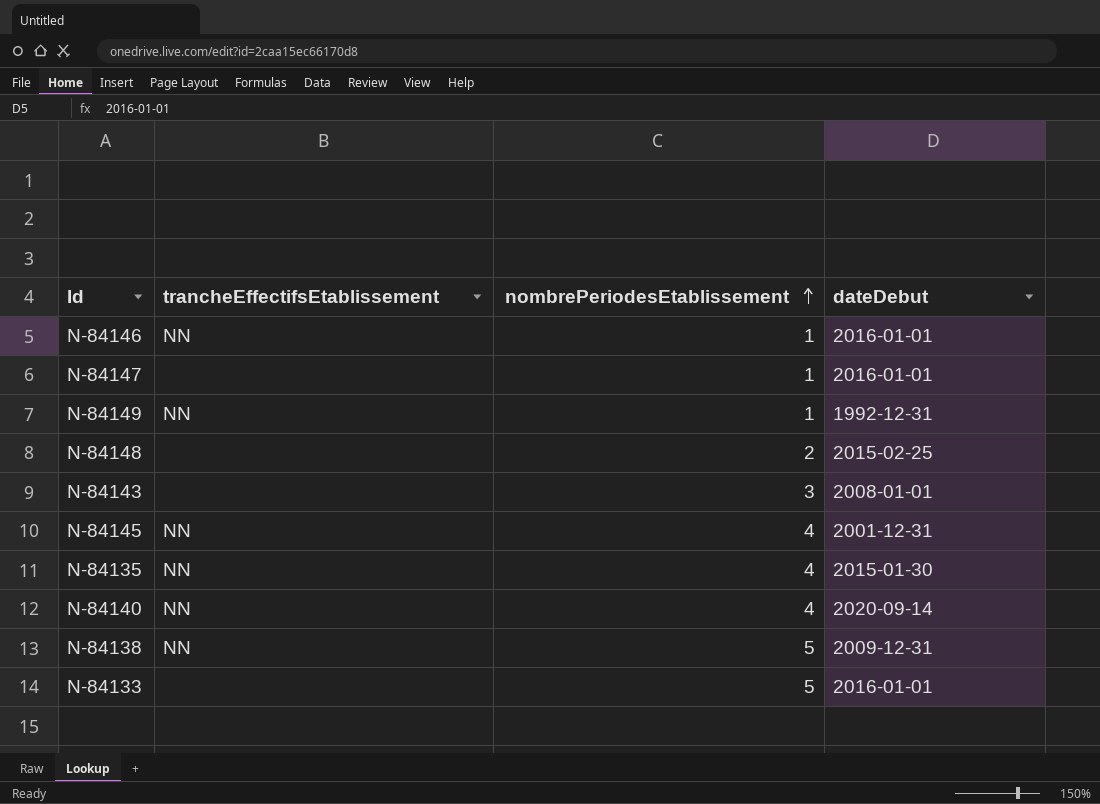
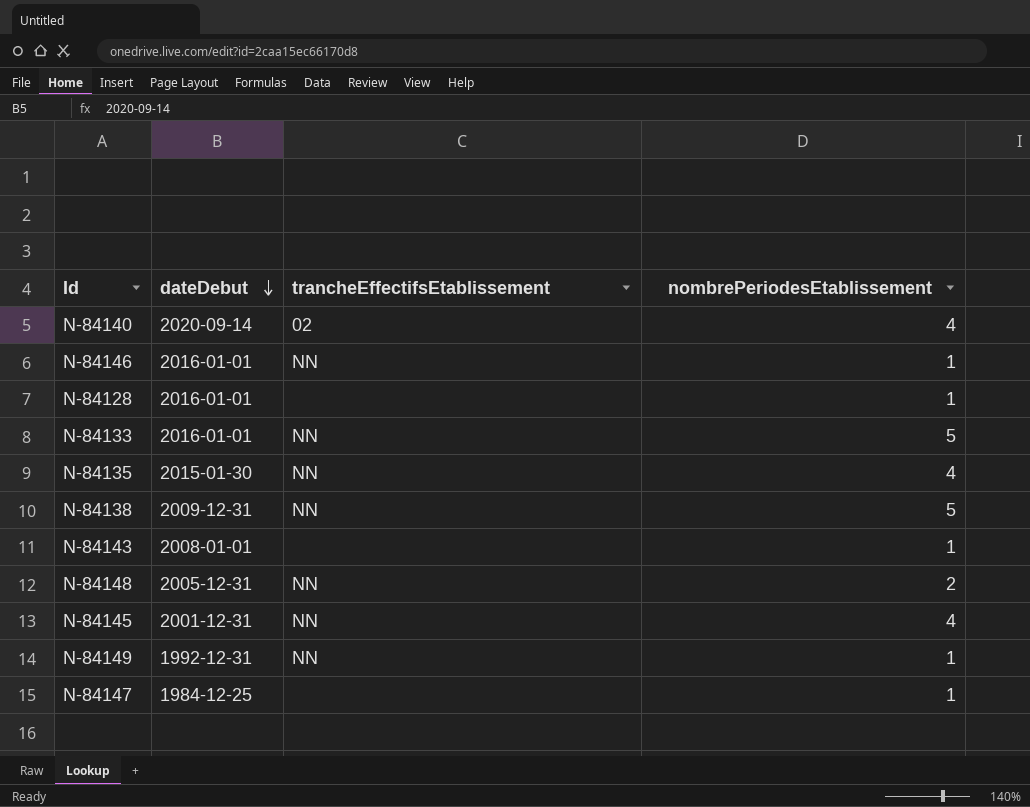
row order: nombrePeriodesEtablissement ascending -> dateDebut descending
column dateDebut | position: 4 -> 2
N-84140 | trancheEffectifsEtablissement: NN -> 02
row N-84128: none -> 2016-01-01 | none | 1
N-84133 | trancheEffectifsEtablissement: none -> NN
N-84143 | nombrePeriodesEtablissement: 3 -> 1
N-84148 | dateDebut: 2015-02-25 -> 2005-12-31
N-84148 | trancheEffectifsEtablissement: none -> NN
N-84147 | dateDebut: 2016-01-01 -> 1984-12-25

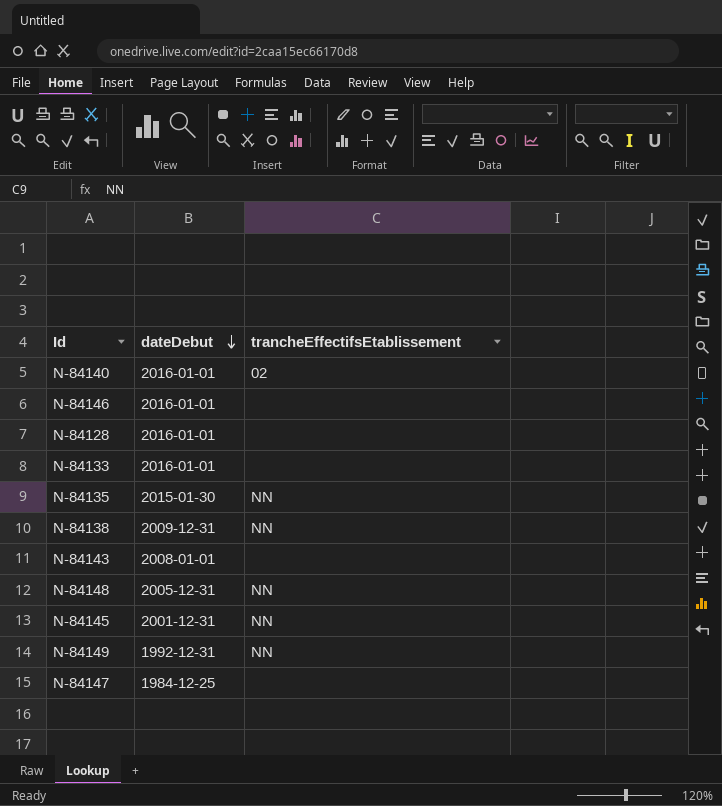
column nombrePeriodesEtablissement | position: 4 -> none
N-84140 | dateDebut: 2020-09-14 -> 2016-01-01
N-84146 | trancheEffectifsEtablissement: NN -> none
N-84133 | trancheEffectifsEtablissement: NN -> none

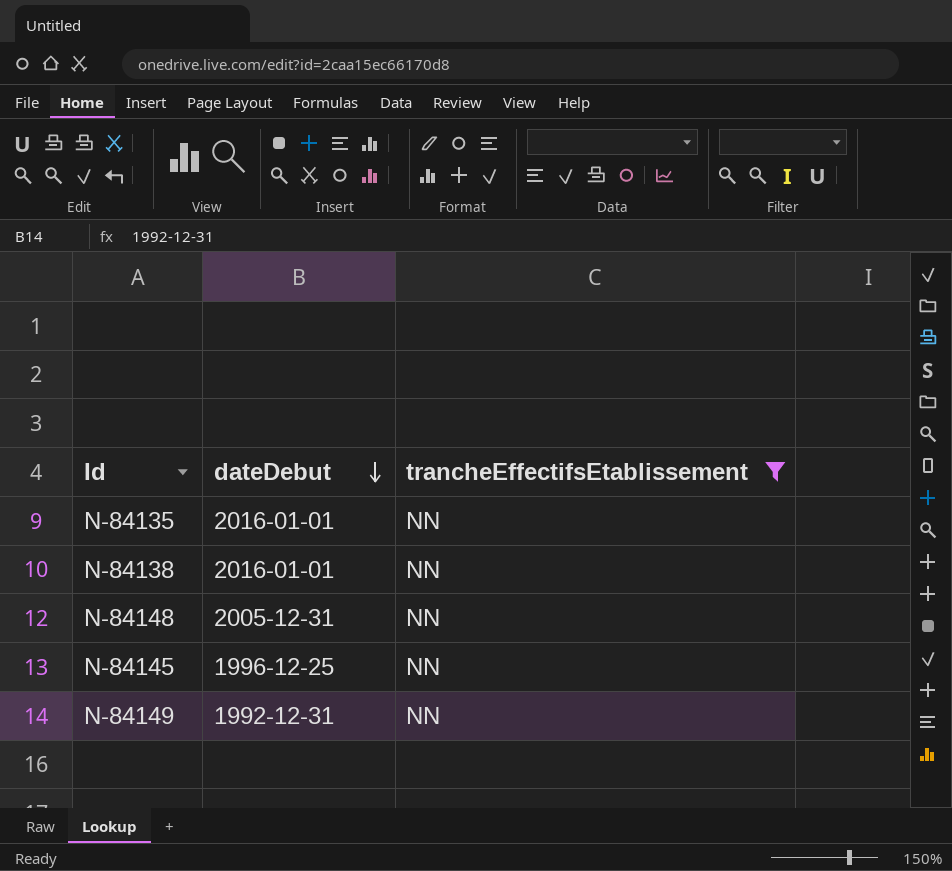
filter: none -> trancheEffectifsEtablissement = NN
N-84135 | dateDebut: 2015-01-30 -> 2016-01-01
N-84138 | dateDebut: 2009-12-31 -> 2016-01-01
N-84145 | dateDebut: 2001-12-31 -> 1996-12-25

